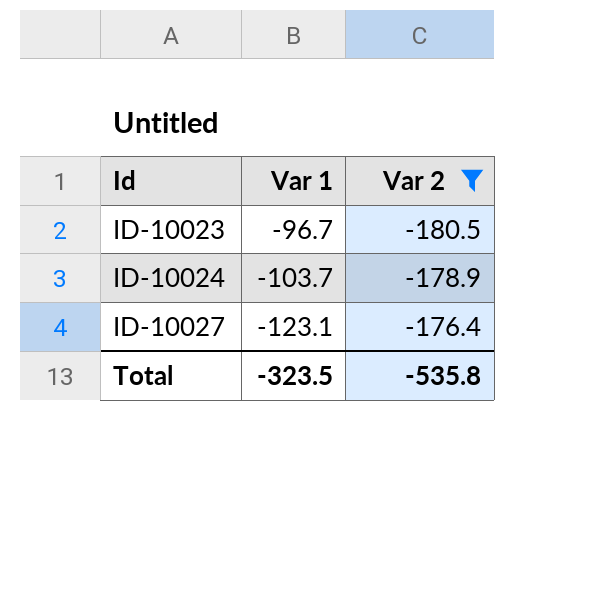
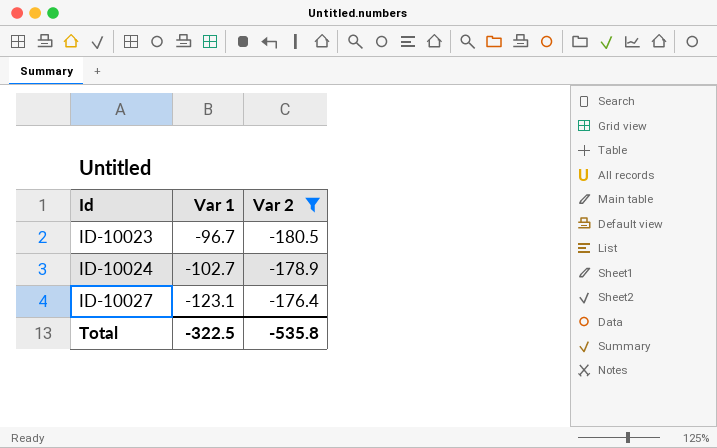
ID-10024 | Var 1: -103.7 -> -102.7
Total | Var 1: -323.5 -> -322.5

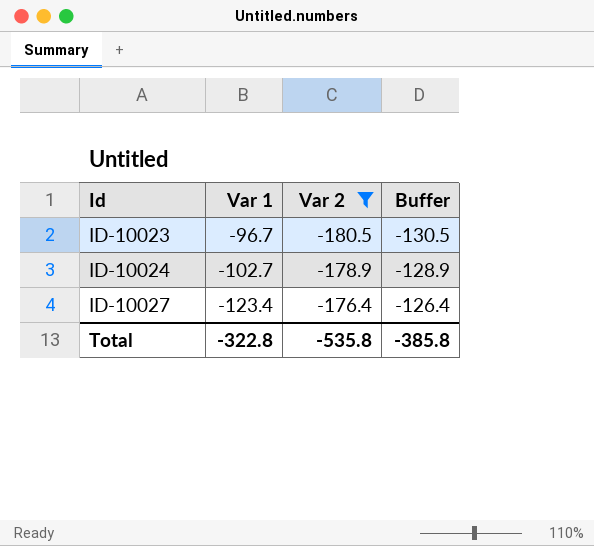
column Buffer | formula: none -> [Var 2] + 50
ID-10027 | Var 1: -123.1 -> -123.4
Total | Var 1: -322.5 -> -322.8

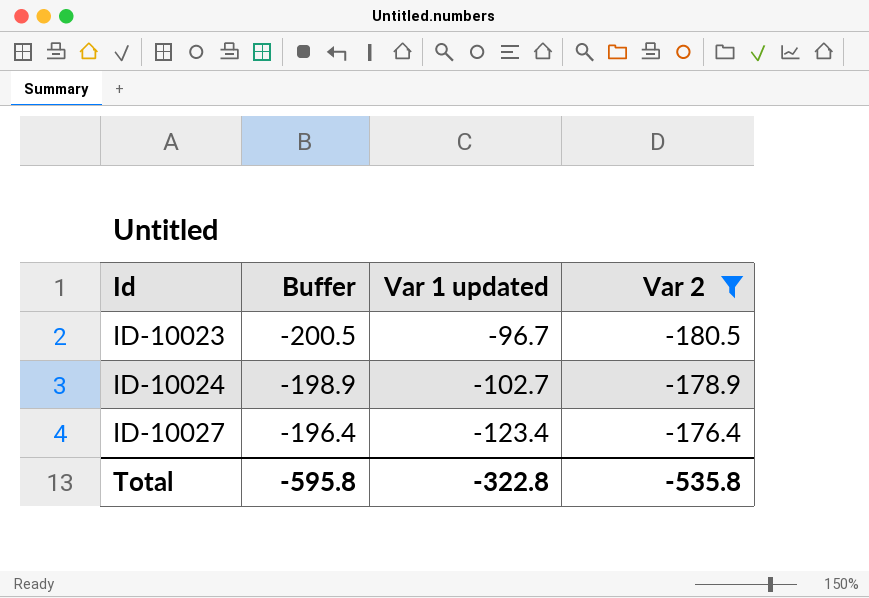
column Buffer | formula: [Var 2] + 50 -> [Var 2] - 20
column Buffer | position: 4 -> 2
column name: Var 1 -> Var 1 updated
Total | Buffer: -385.8 -> -595.8

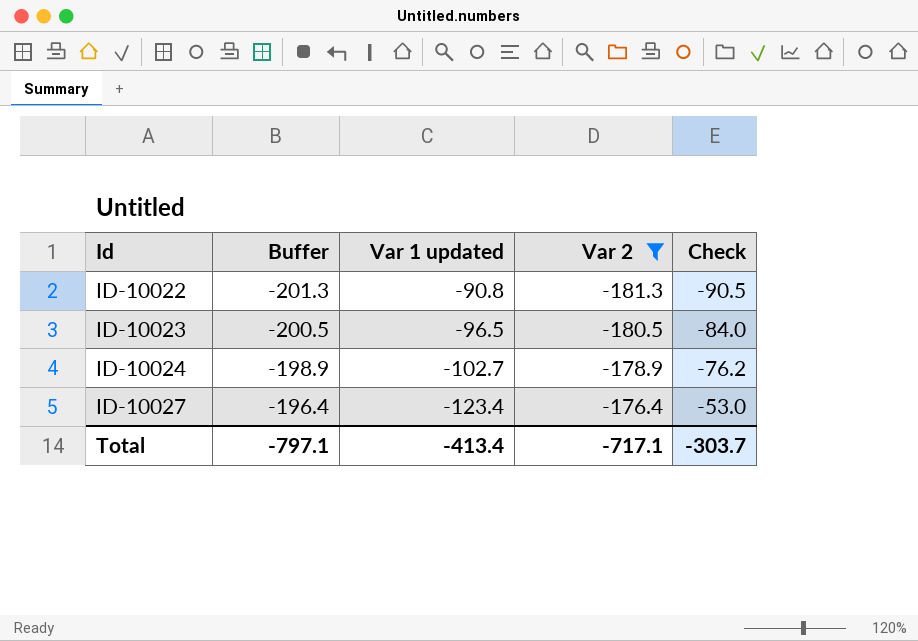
column Check | formula: none -> [Var 2] - [Var 1 updated]
row ID-10022: none -> -201.3 | -90.8 | -181.3 | -90.5
ID-10023 | Var 1 updated: -96.7 -> -96.5
Total | Buffer: -595.8 -> -797.1
Total | Var 1 updated: -322.8 -> -413.4
Total | Var 2: -535.8 -> -717.1

